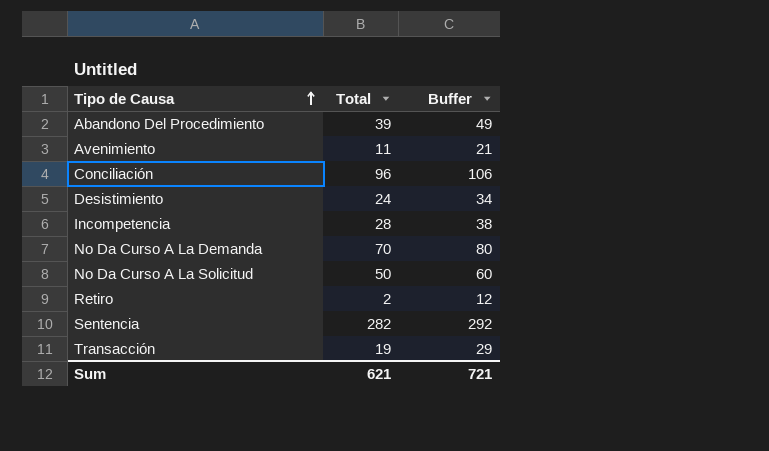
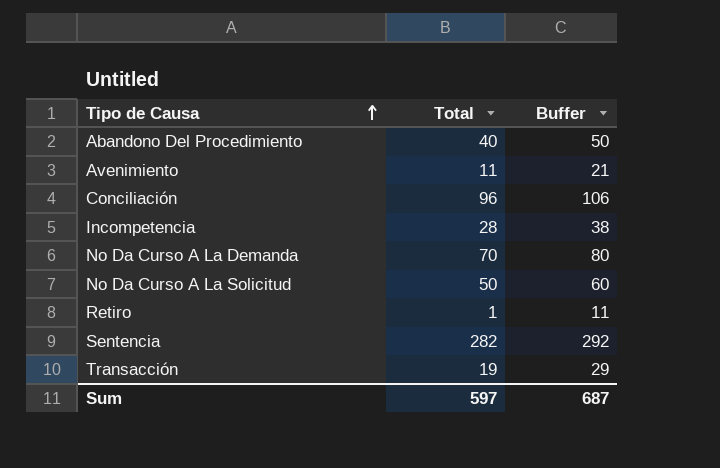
row Desistimiento: 24 | 34 -> none
Abandono Del Procedimiento | Total: 39 -> 40
Abandono Del Procedimiento | Buffer: 49 -> 50
Retiro | Total: 2 -> 1
Retiro | Buffer: 12 -> 11
Sum | Total: 621 -> 597
Sum | Buffer: 721 -> 687

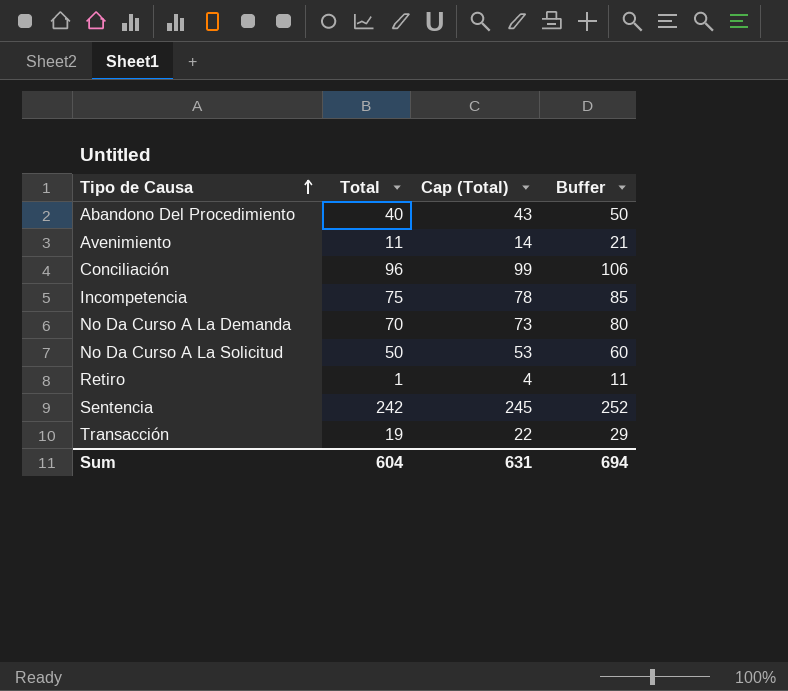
column Cap (Total) | formula: none -> [Total] + 3
Incompetencia | Total: 28 -> 75
Incompetencia | Buffer: 38 -> 85
Sentencia | Total: 282 -> 242
Sentencia | Buffer: 292 -> 252
Sum | Total: 597 -> 604
Sum | Buffer: 687 -> 694

